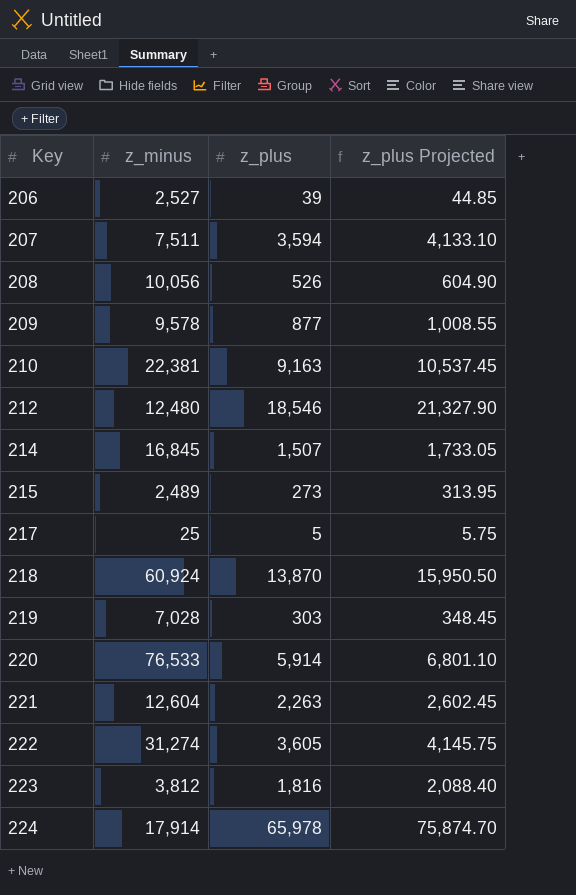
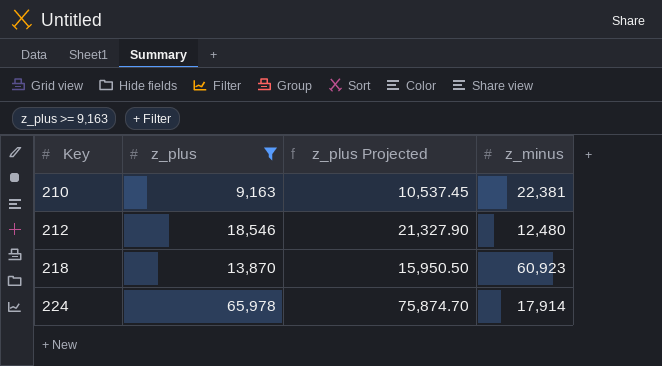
filter: none -> z_plus >= 9,163
column z_minus | position: 2 -> 4
218 | z_minus: 60,924 -> 60,923

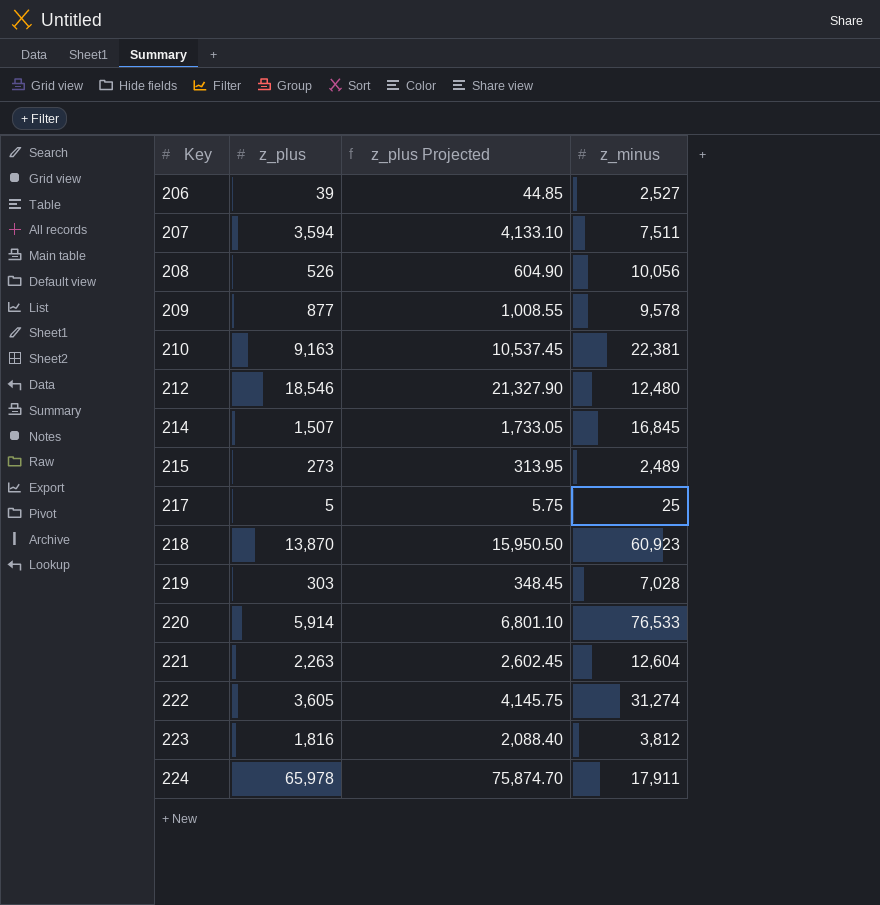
filter: z_plus >= 9,163 -> none
224 | z_minus: 17,914 -> 17,911

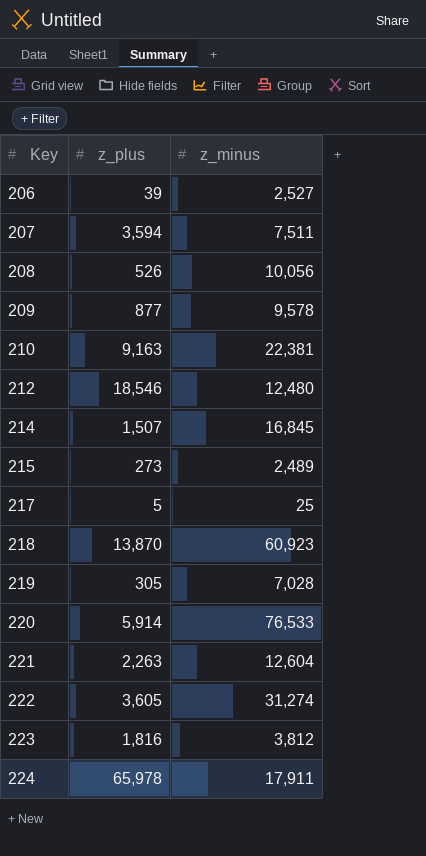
column z_plus Projected | formula: [z_plus] * 1.15 -> none
219 | z_plus: 303 -> 305

